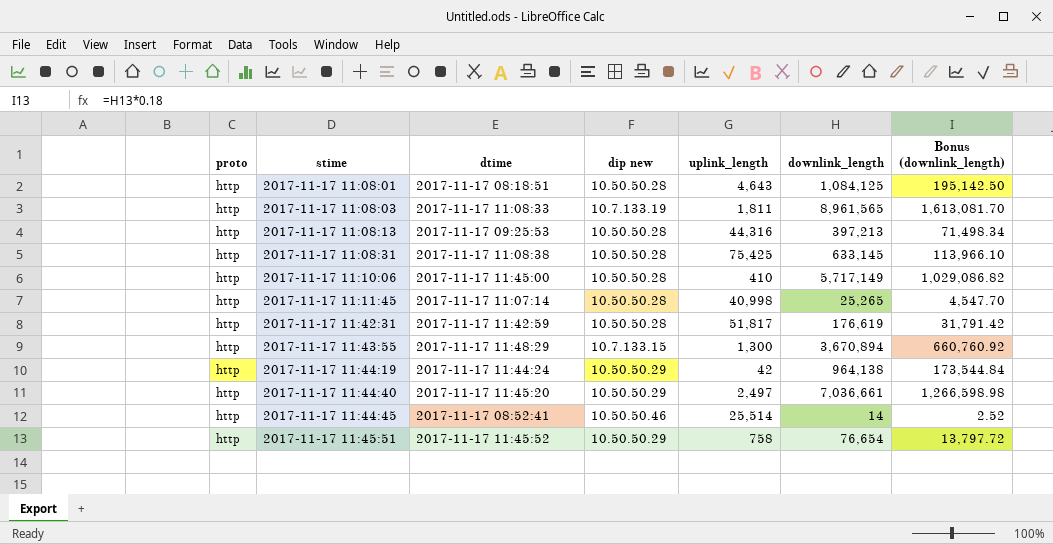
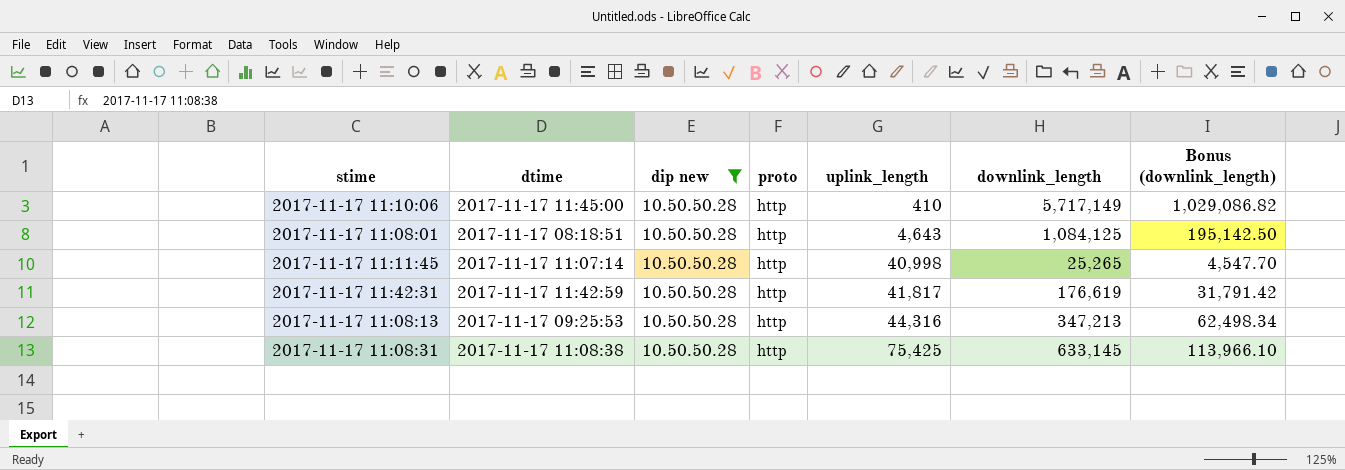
filter: none -> dip new = 10.50.50.28
row order: stime ascending -> uplink_length ascending
column proto | position: 1 -> 4
2017-11-17 11:42:31 | uplink_length: 51,817 -> 41,817
2017-11-17 11:08:13 | downlink_length: 397,213 -> 347,213
2017-11-17 11:08:13 | Bonus (downlink_length): 71,498.34 -> 62,498.34

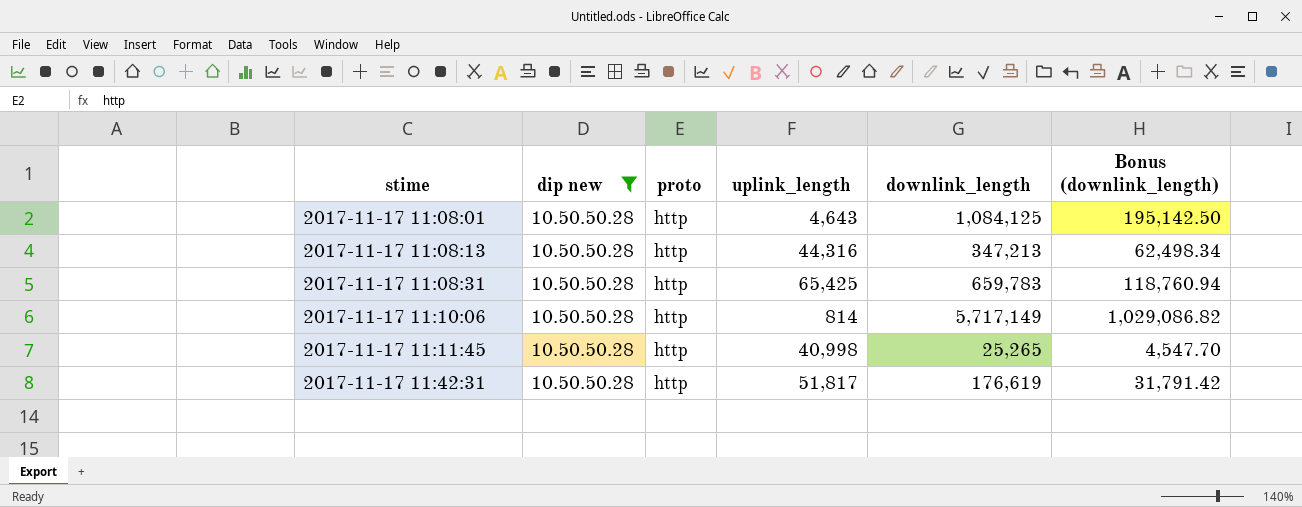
row order: uplink_length ascending -> stime ascending
column dtime | position: 2 -> none
2017-11-17 11:08:31 | uplink_length: 75,425 -> 65,425
2017-11-17 11:08:31 | downlink_length: 633,145 -> 659,783
2017-11-17 11:08:31 | Bonus (downlink_length): 113,966.10 -> 118,760.94
2017-11-17 11:10:06 | uplink_length: 410 -> 814
2017-11-17 11:42:31 | uplink_length: 41,817 -> 51,817

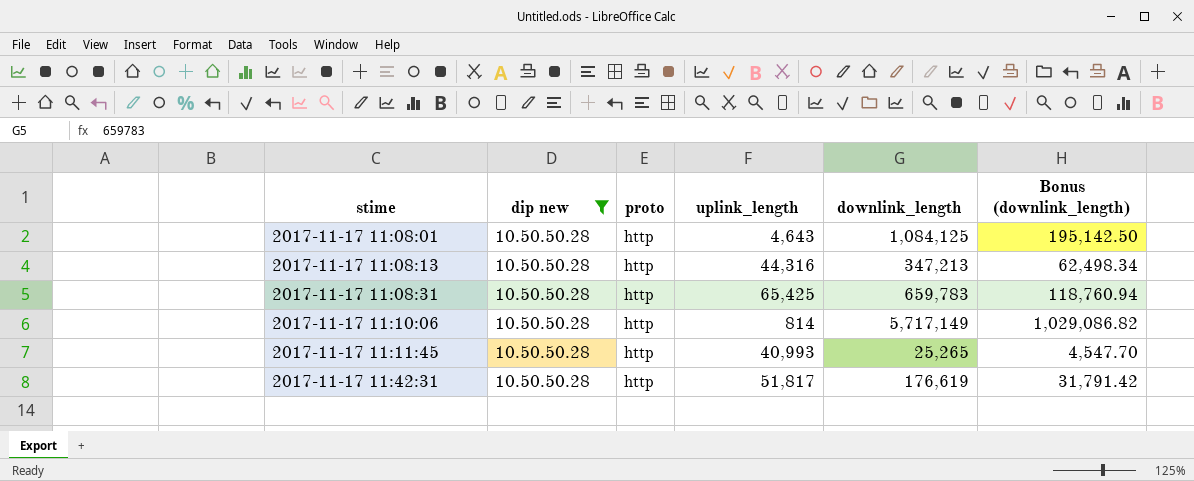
2017-11-17 11:11:45 | uplink_length: 40,998 -> 40,993

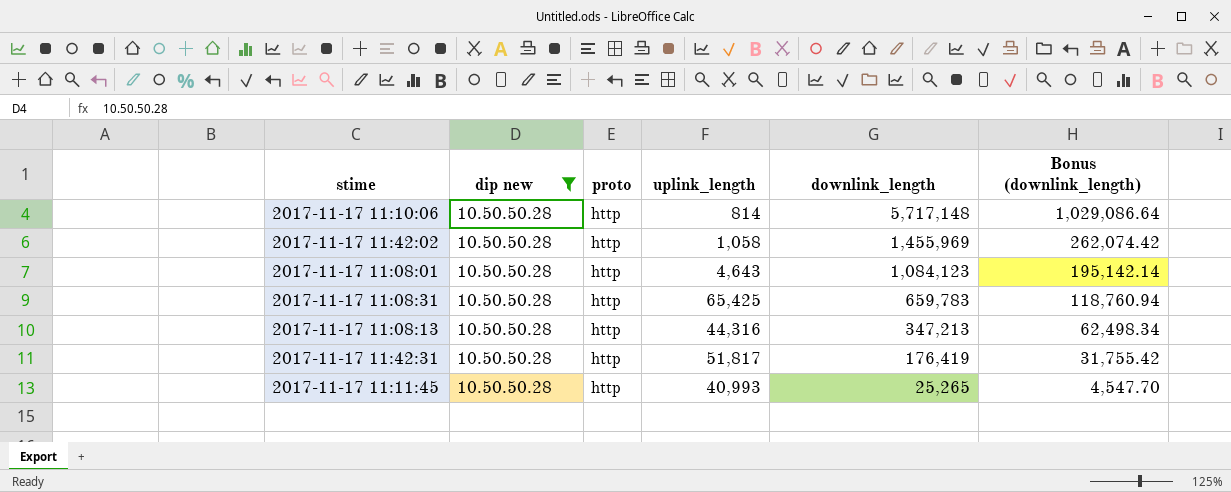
row order: stime ascending -> downlink_length descending
2017-11-17 11:10:06 | downlink_length: 5,717,149 -> 5,717,148
2017-11-17 11:10:06 | Bonus (downlink_length): 1,029,086.82 -> 1,029,086.64
row 2017-11-17 11:42:02: none -> 10.50.50.28 | http | 1,058 | 1,455,969 | 262,074.42
2017-11-17 11:08:01 | downlink_length: 1,084,125 -> 1,084,123
2017-11-17 11:08:01 | Bonus (downlink_length): 195,142.50 -> 195,142.14
2017-11-17 11:42:31 | downlink_length: 176,619 -> 176,419
2017-11-17 11:42:31 | Bonus (downlink_length): 31,791.42 -> 31,755.42

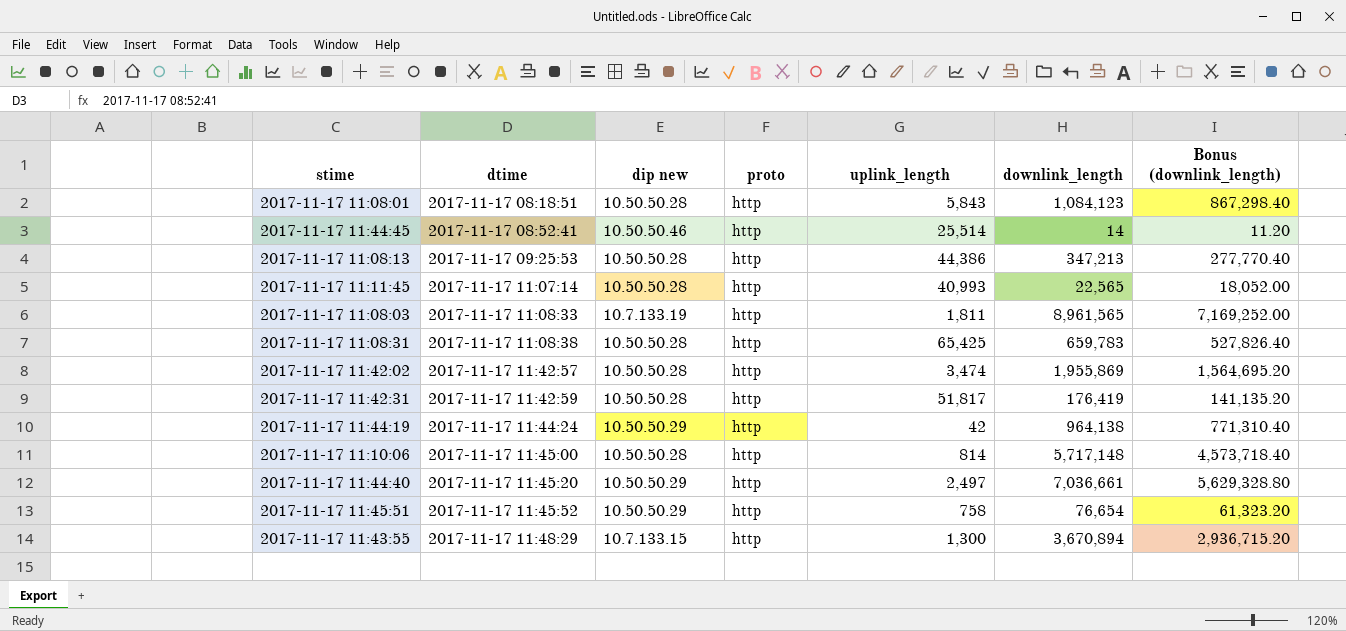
filter: dip new = 10.50.50.28 -> none
row order: downlink_length descending -> dtime ascending
column dtime | position: none -> 2
column Bonus (downlink_length) | formula: [downlink_length] * 0.18 -> [downlink_length] * 0.8
2017-11-17 11:08:01 | uplink_length: 4,643 -> 5,843
2017-11-17 11:08:13 | uplink_length: 44,316 -> 44,386
2017-11-17 11:11:45 | downlink_length: 25,265 -> 22,565
2017-11-17 11:42:02 | uplink_length: 1,058 -> 3,474
2017-11-17 11:42:02 | downlink_length: 1,455,969 -> 1,955,869

